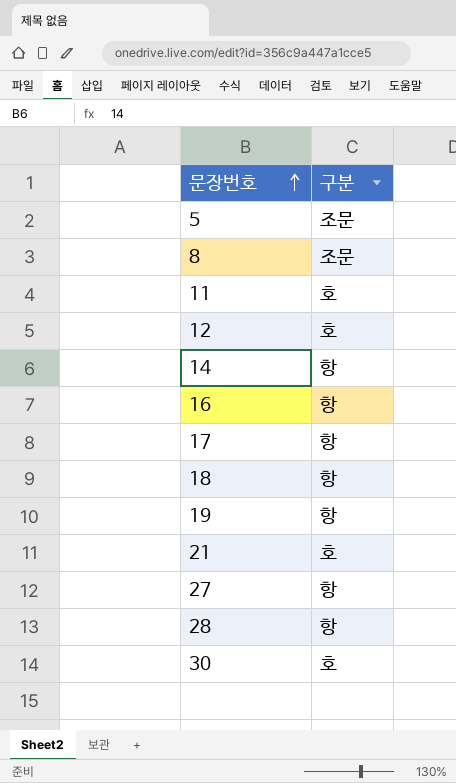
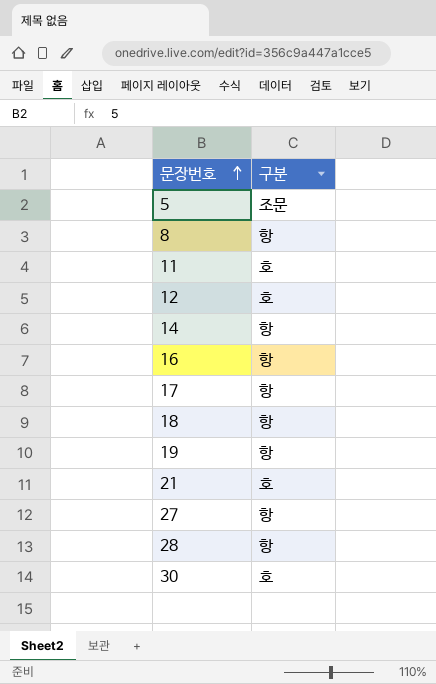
8 | 구분: 조문 -> 항

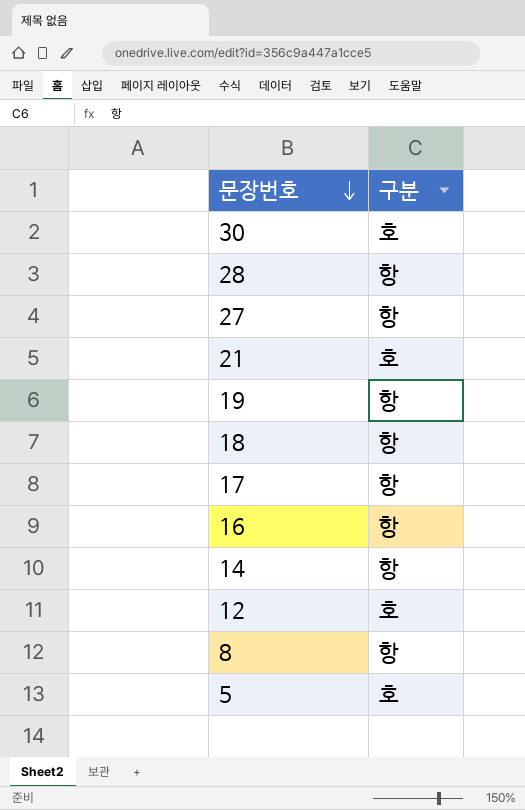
row order: 문장번호 ascending -> 문장번호 descending
row 11: 호 -> none
5 | 구분: 조문 -> 호

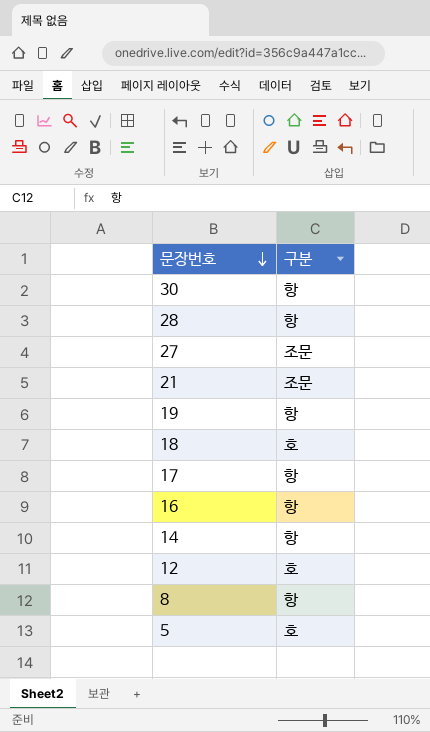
30 | 구분: 호 -> 항
27 | 구분: 항 -> 조문
21 | 구분: 호 -> 조문
18 | 구분: 항 -> 호

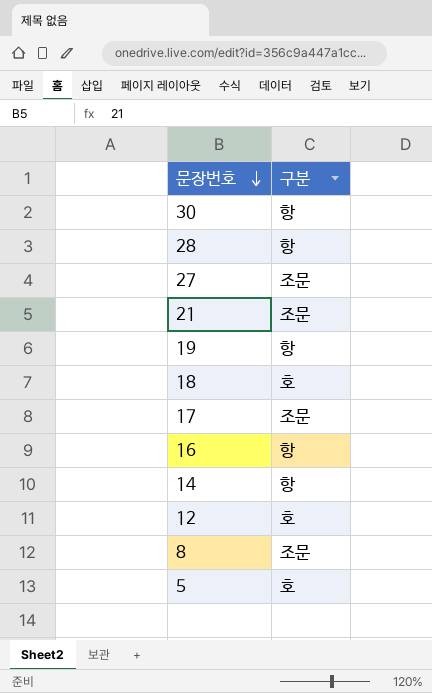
17 | 구분: 항 -> 조문
8 | 구분: 항 -> 조문

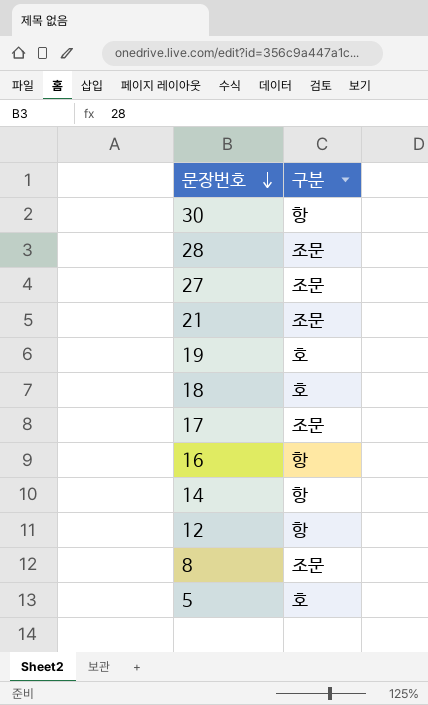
28 | 구분: 항 -> 조문
19 | 구분: 항 -> 호
12 | 구분: 호 -> 항

